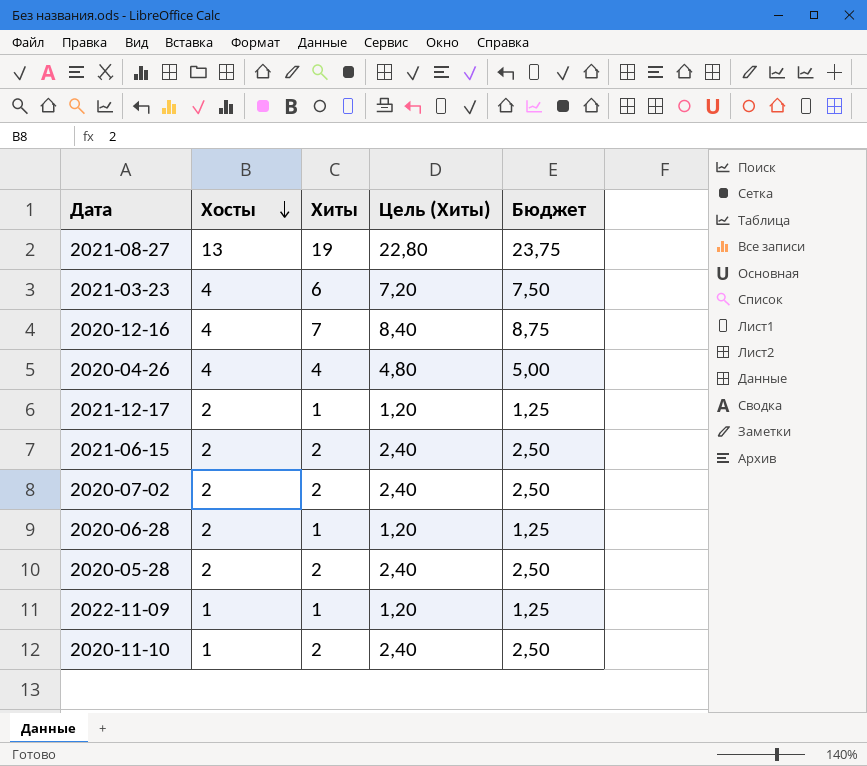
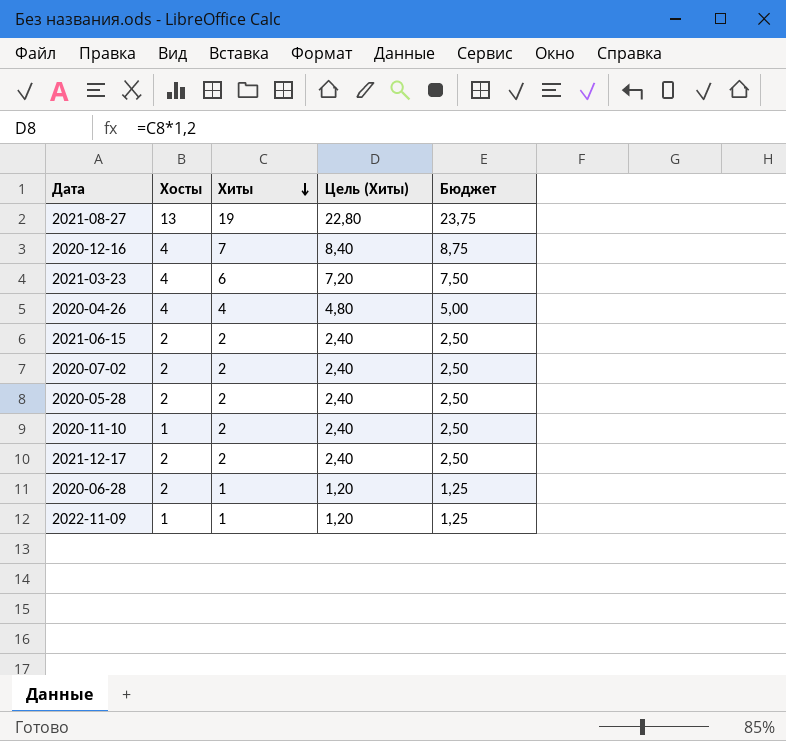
row order: Хосты descending -> Хиты descending
2021-12-17 | Хиты: 1 -> 2
2021-12-17 | Цель (Хиты): 1,20 -> 2,40
2021-12-17 | Бюджет: 1,25 -> 2,50

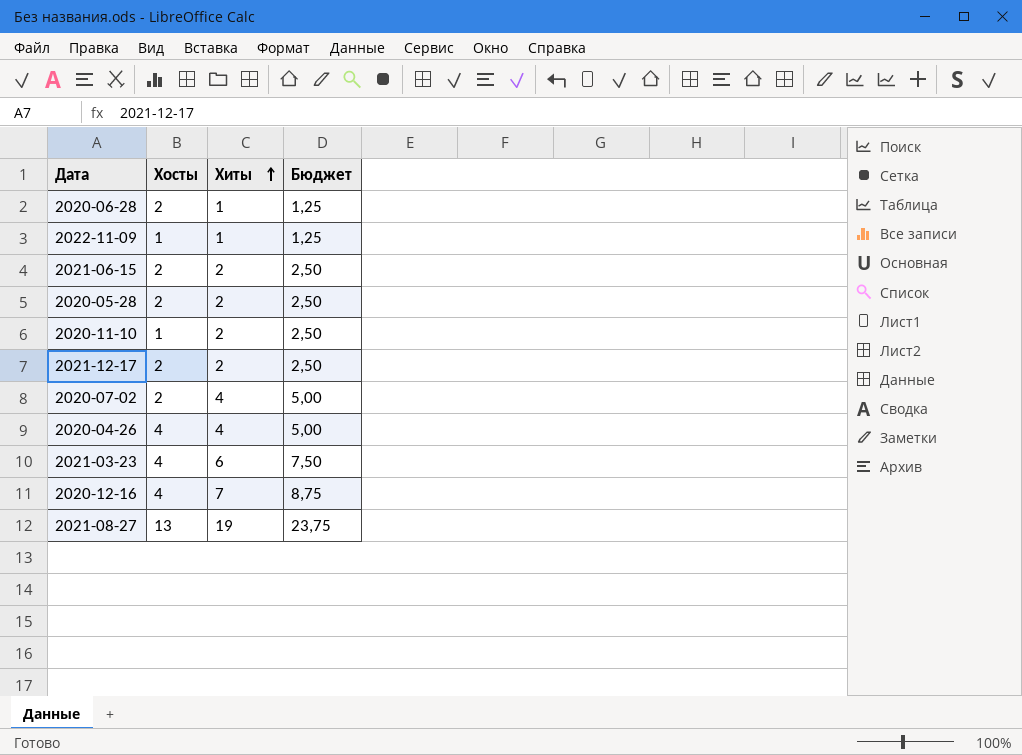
row order: Хиты descending -> Хиты ascending
column Цель (Хиты) | formula: [Хиты] * 1,2 -> none
2020-07-02 | Хиты: 2 -> 4
2020-07-02 | Бюджет: 2,50 -> 5,00

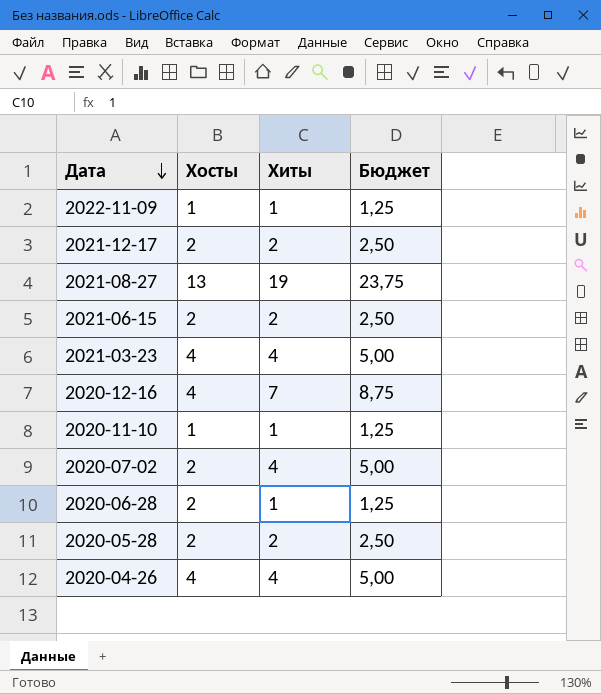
row order: Хиты ascending -> Дата descending
2021-03-23 | Хиты: 6 -> 4
2021-03-23 | Бюджет: 7,50 -> 5,00
2020-11-10 | Хиты: 2 -> 1
2020-11-10 | Бюджет: 2,50 -> 1,25

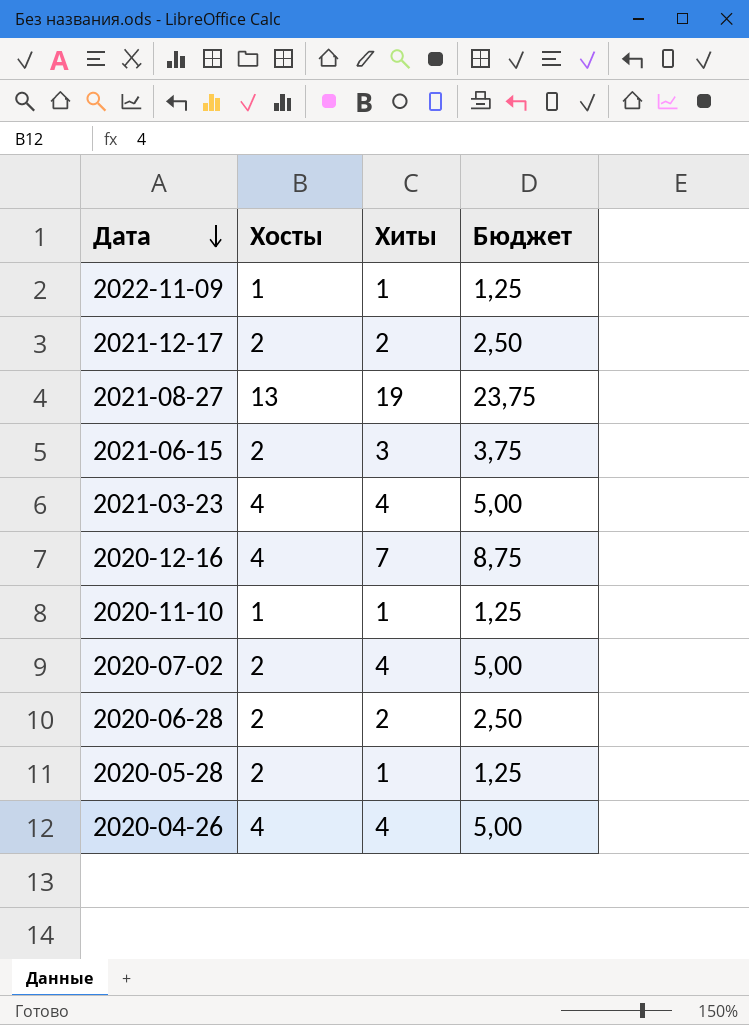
2021-06-15 | Хиты: 2 -> 3
2021-06-15 | Бюджет: 2,50 -> 3,75
2020-06-28 | Хиты: 1 -> 2
2020-06-28 | Бюджет: 1,25 -> 2,50
2020-05-28 | Хиты: 2 -> 1
2020-05-28 | Бюджет: 2,50 -> 1,25

